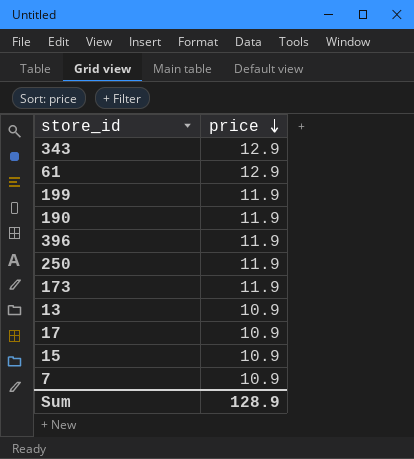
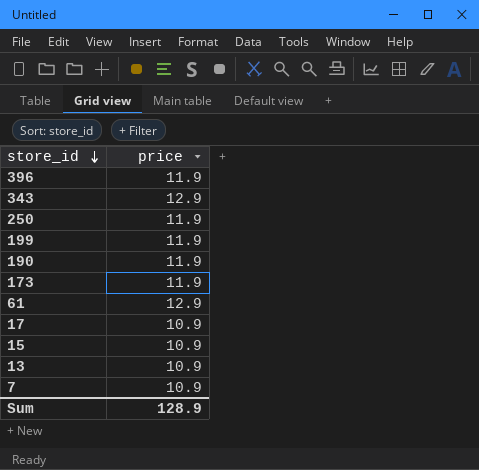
row order: price descending -> store_id descending

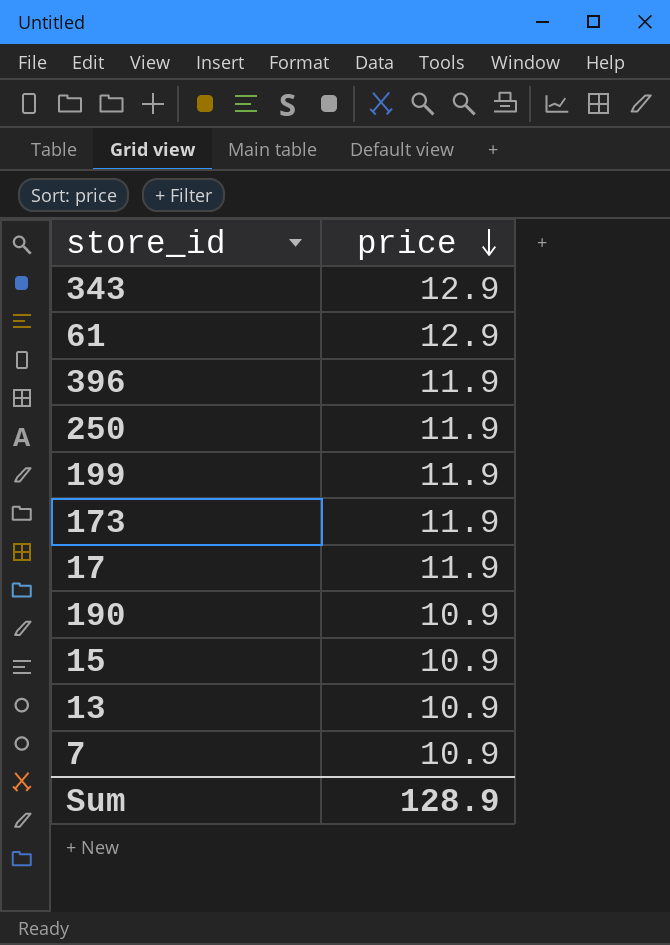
row order: store_id descending -> price descending
17 | price: 10.9 -> 11.9
190 | price: 11.9 -> 10.9

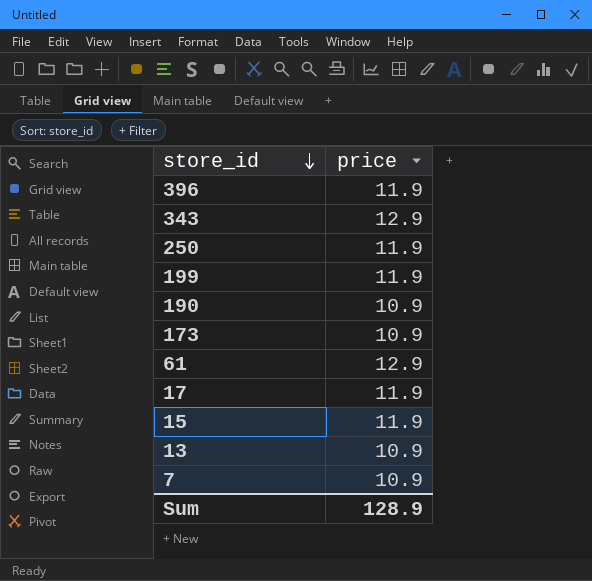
row order: price descending -> store_id descending
173 | price: 11.9 -> 10.9
15 | price: 10.9 -> 11.9

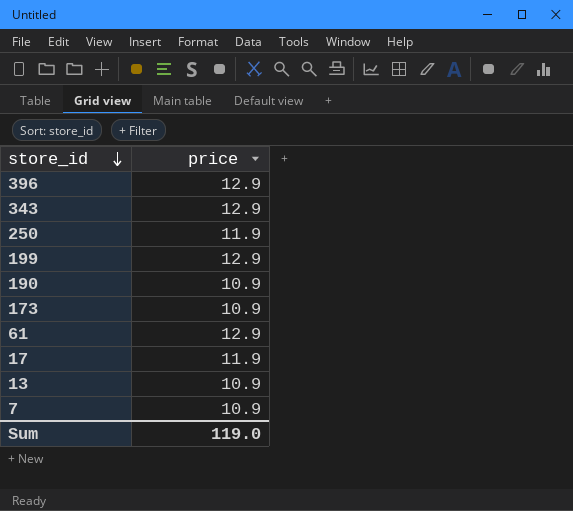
row 15: 11.9 -> none
396 | price: 11.9 -> 12.9
199 | price: 11.9 -> 12.9
Sum | price: 128.9 -> 119.0

